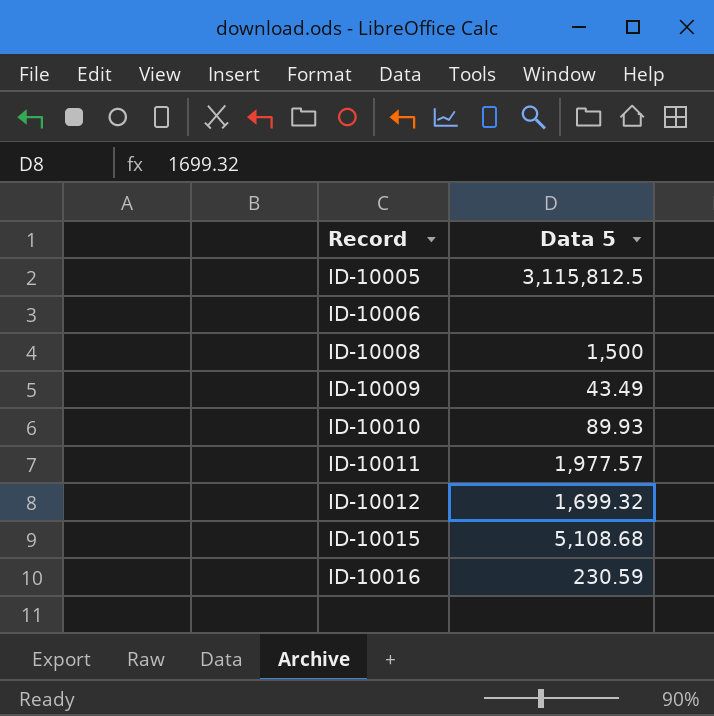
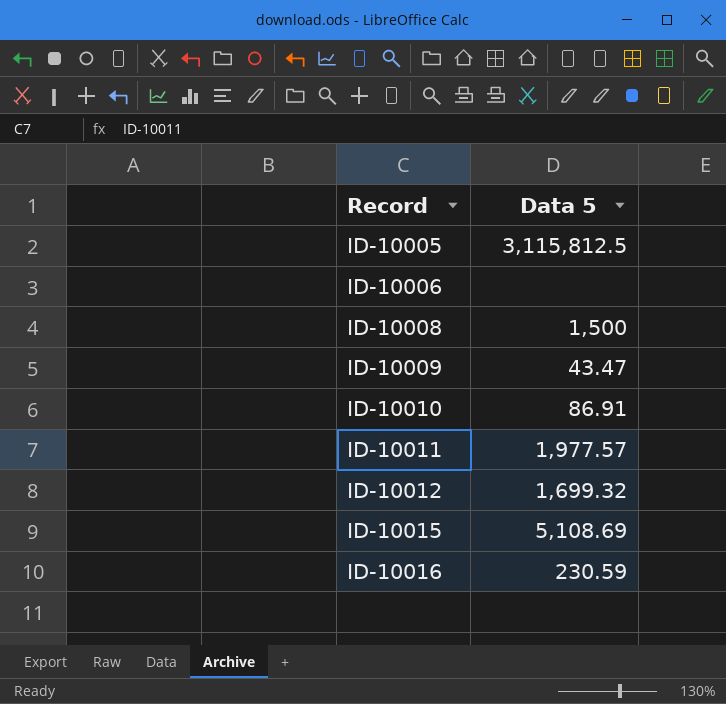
ID-10009 | Data 5: 43.49 -> 43.47
ID-10010 | Data 5: 89.93 -> 86.91
ID-10015 | Data 5: 5,108.68 -> 5,108.69

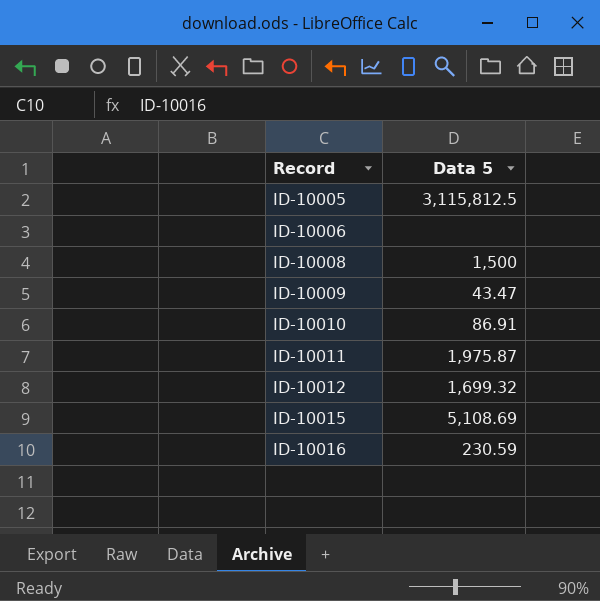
ID-10011 | Data 5: 1,977.57 -> 1,975.87

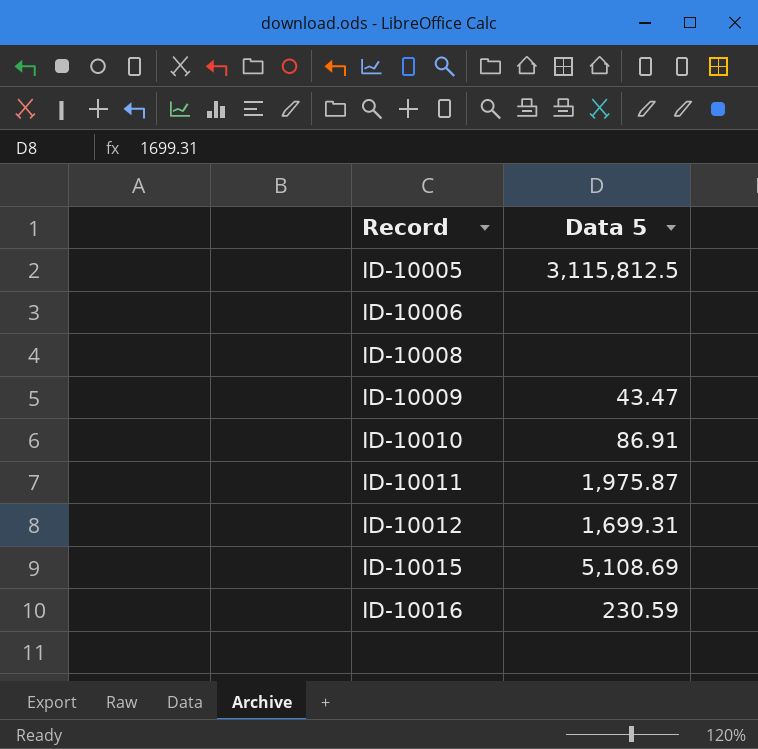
ID-10008 | Data 5: 1,500 -> none
ID-10012 | Data 5: 1,699.32 -> 1,699.31

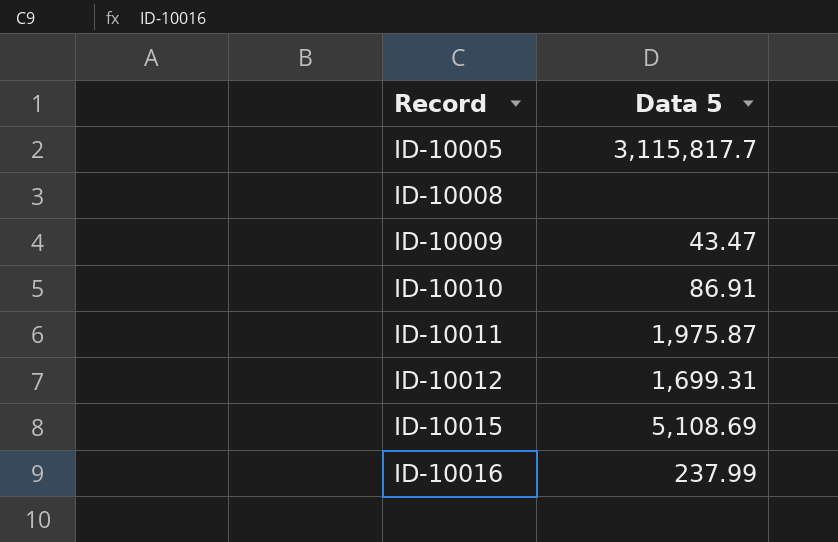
row ID-10006: none -> none
ID-10005 | Data 5: 3,115,812.5 -> 3,115,817.7
ID-10016 | Data 5: 230.59 -> 237.99

